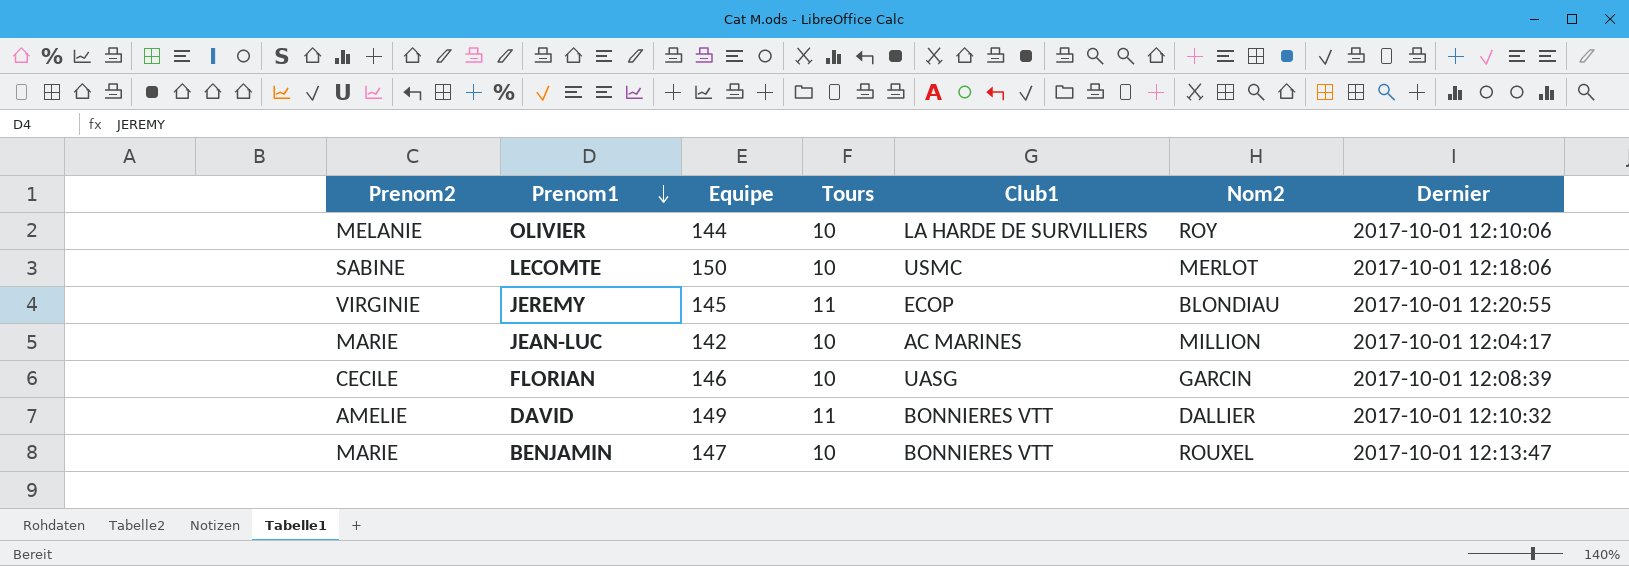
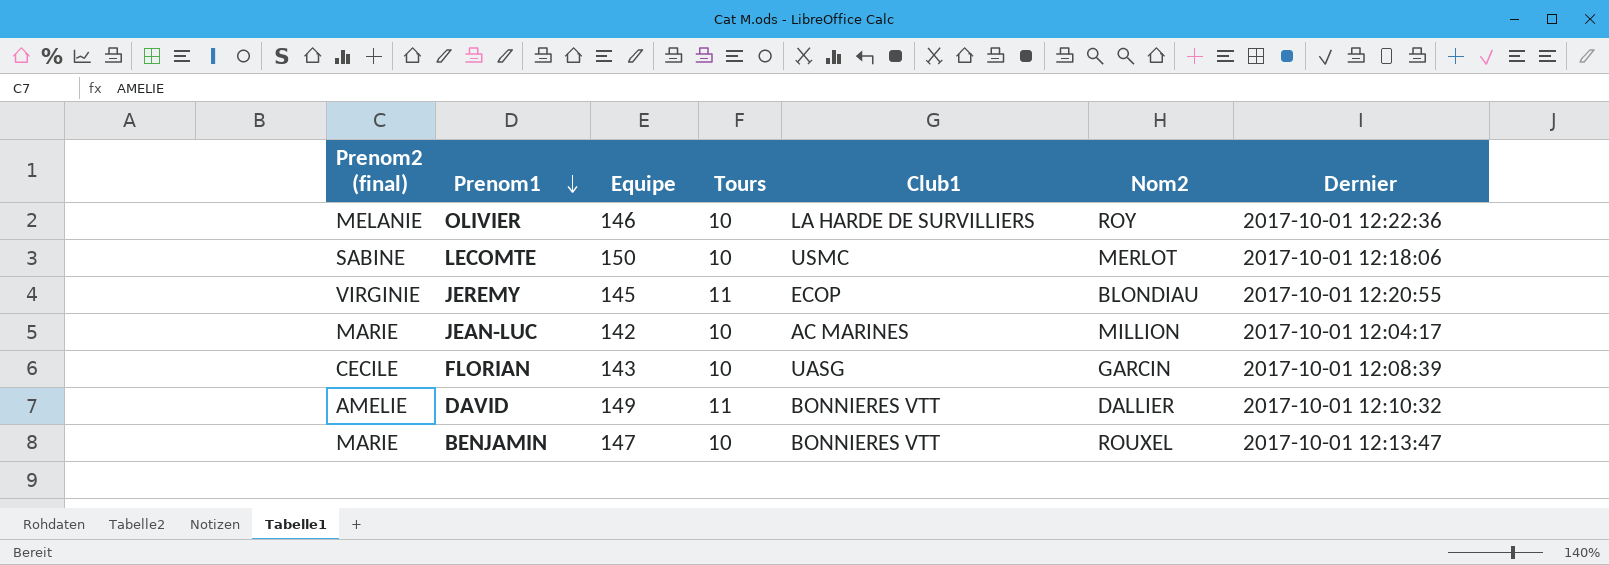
column name: Prenom2 -> Prenom2 (final)
OLIVIER | Equipe: 144 -> 146
OLIVIER | Dernier: 2017-10-01 12:10:06 -> 2017-10-01 12:22:36
FLORIAN | Equipe: 146 -> 143

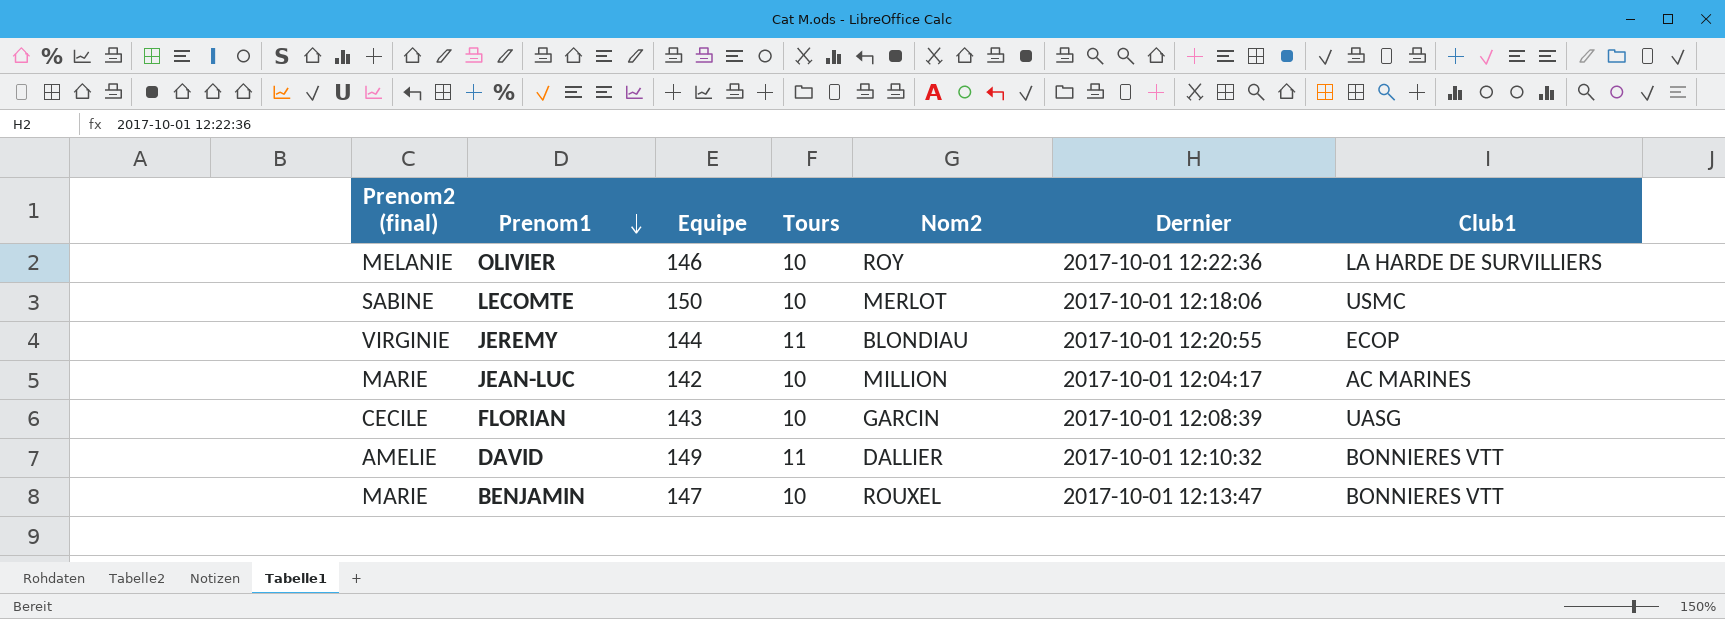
column Club1 | position: 5 -> 7
JEREMY | Equipe: 145 -> 144

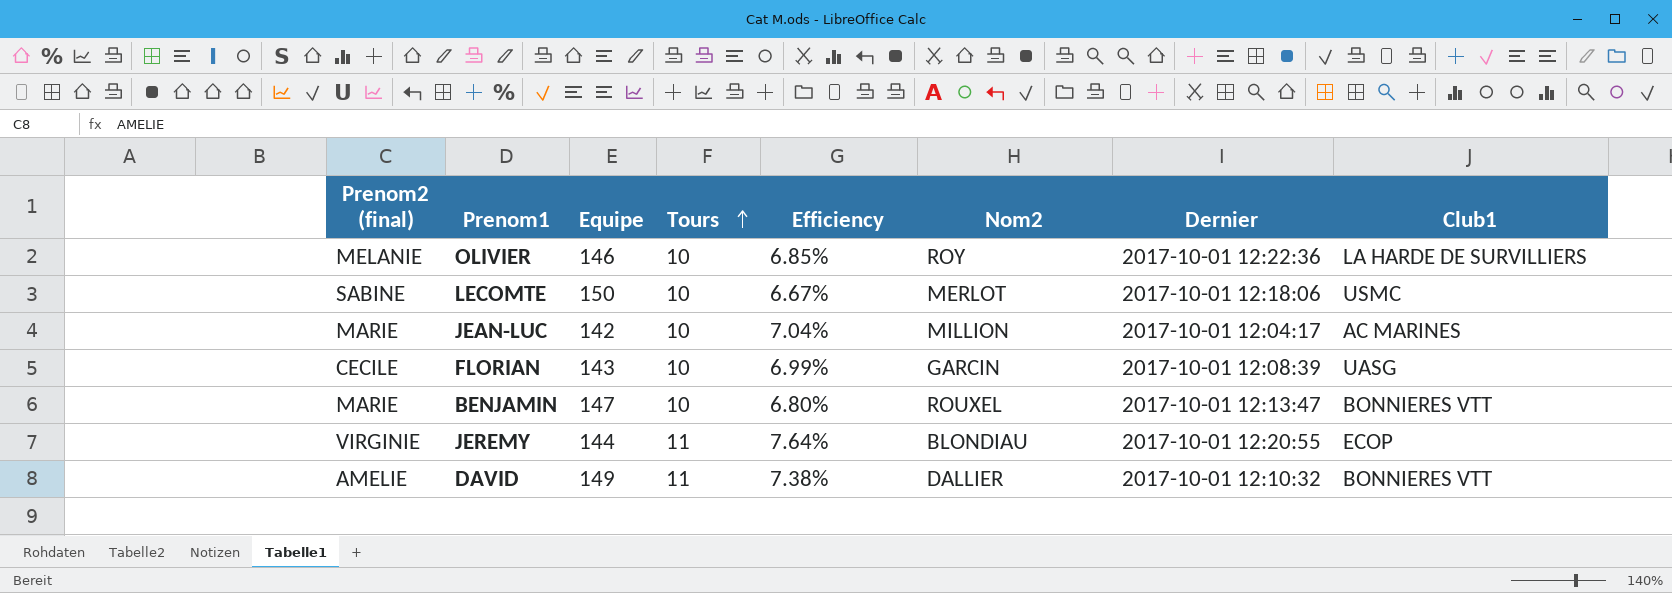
row order: Prenom1 descending -> Tours ascending
column Efficiency | formula: none -> [Tours] / [Equipe]

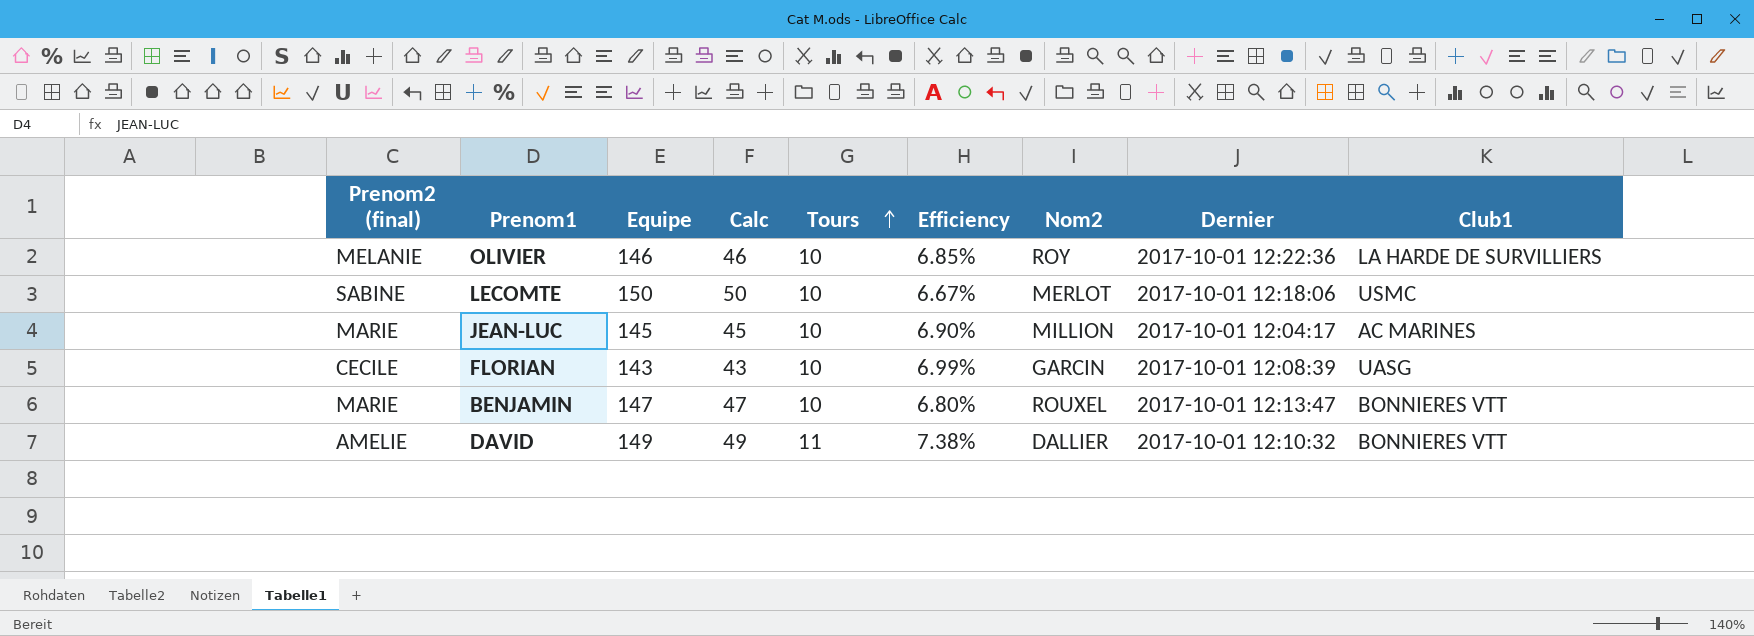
column Calc | formula: none -> [Equipe] - 100
row JEREMY: VIRGINIE | 144 | 11 | 7.64% | BLONDIAU | 2017-10-01 12:20:55 | ECOP -> none
JEAN-LUC | Equipe: 142 -> 145
JEAN-LUC | Efficiency: 7.04% -> 6.90%

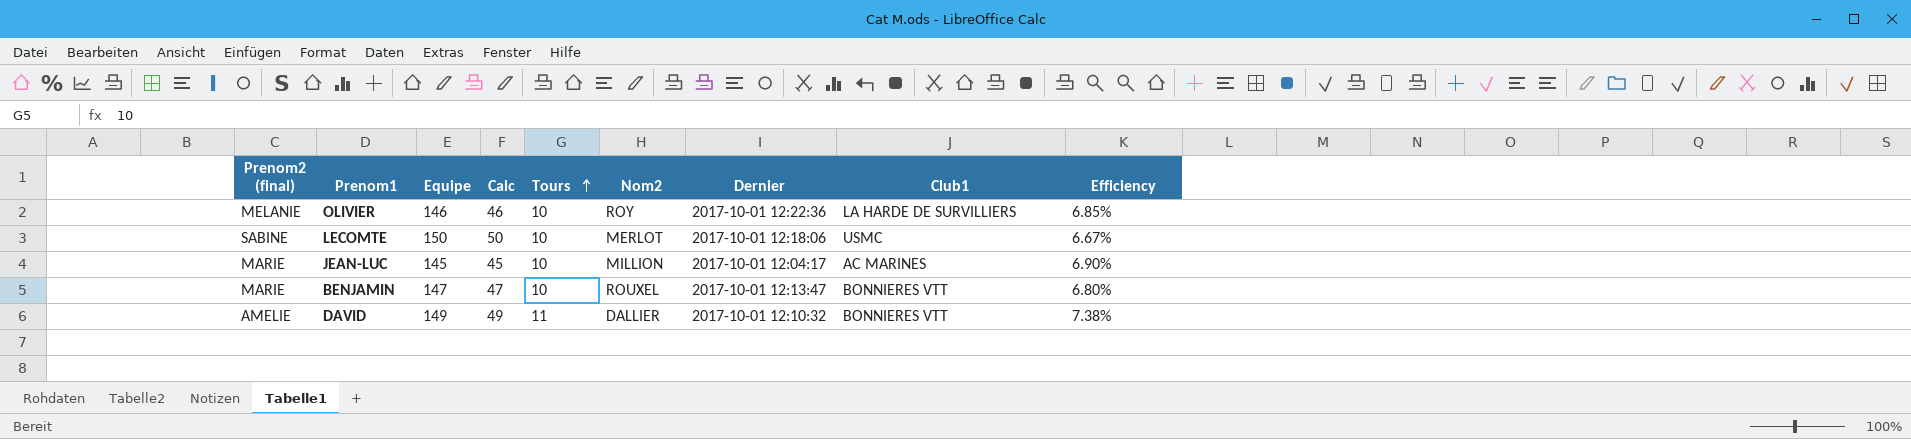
column Efficiency | position: 6 -> 9
row FLORIAN: CECILE | 143 | 43 | 10 | 6.99% | GARCIN | 2017-10-01 12:08:39 | UASG -> none

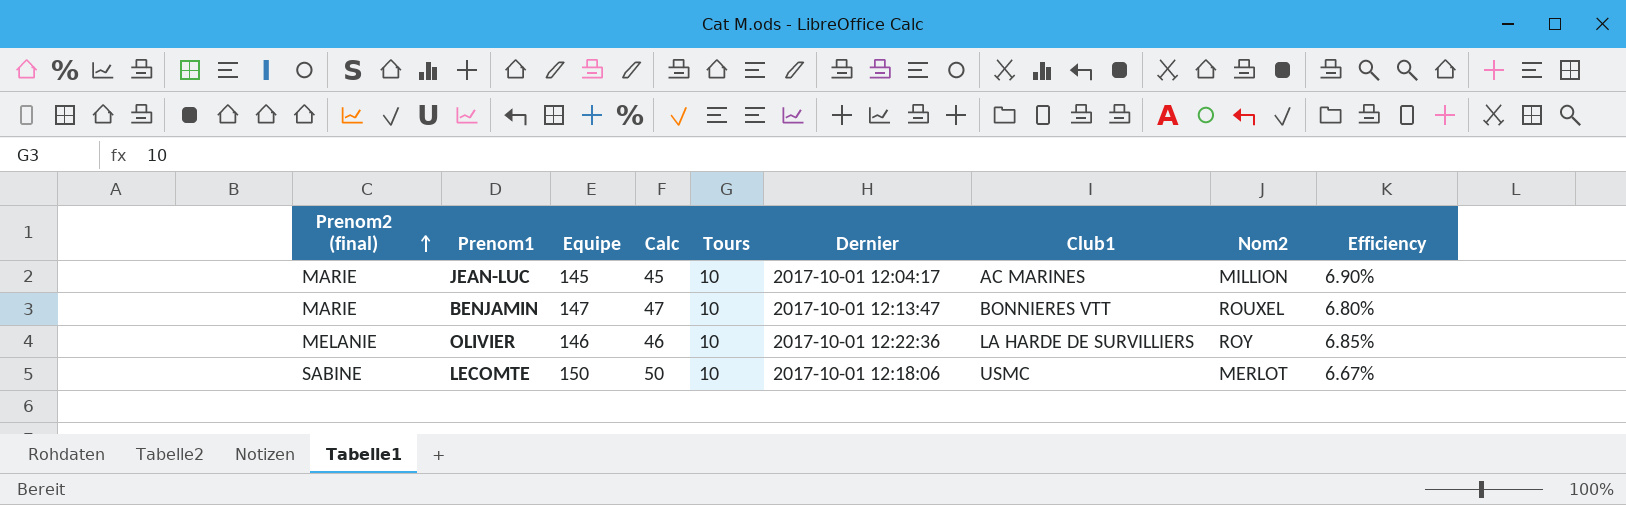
row order: Tours ascending -> Prenom2 (final) ascending
column Nom2 | position: 6 -> 8
row DAVID: AMELIE | 149 | 49 | 11 | DALLIER | 2017-10-01 12:10:32 | BONNIERES VTT | 7.38% -> none

